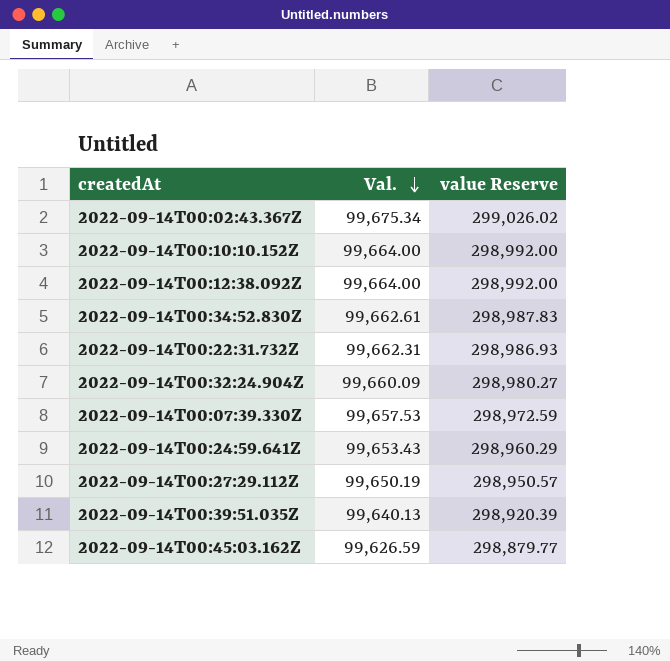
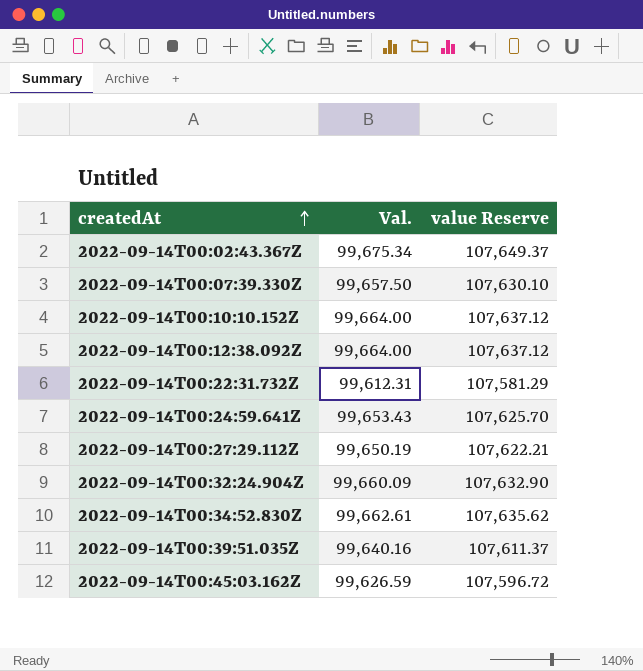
row order: Val. descending -> createdAt ascending
column value Reserve | formula: [Val.] * 3 -> [Val.] * 1.08
2022-09-14T00:07:39.330Z | Val.: 99,657.53 -> 99,657.50
2022-09-14T00:22:31.732Z | Val.: 99,662.31 -> 99,612.31
2022-09-14T00:39:51.035Z | Val.: 99,640.13 -> 99,640.16

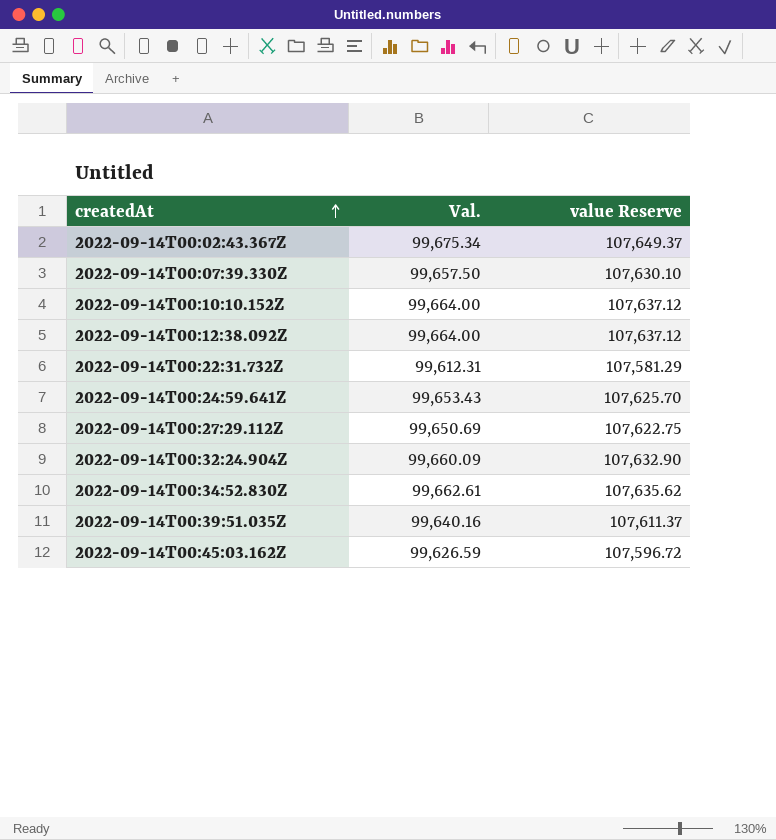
2022-09-14T00:27:29.112Z | Val.: 99,650.19 -> 99,650.69
2022-09-14T00:27:29.112Z | value Reserve: 107,622.21 -> 107,622.75

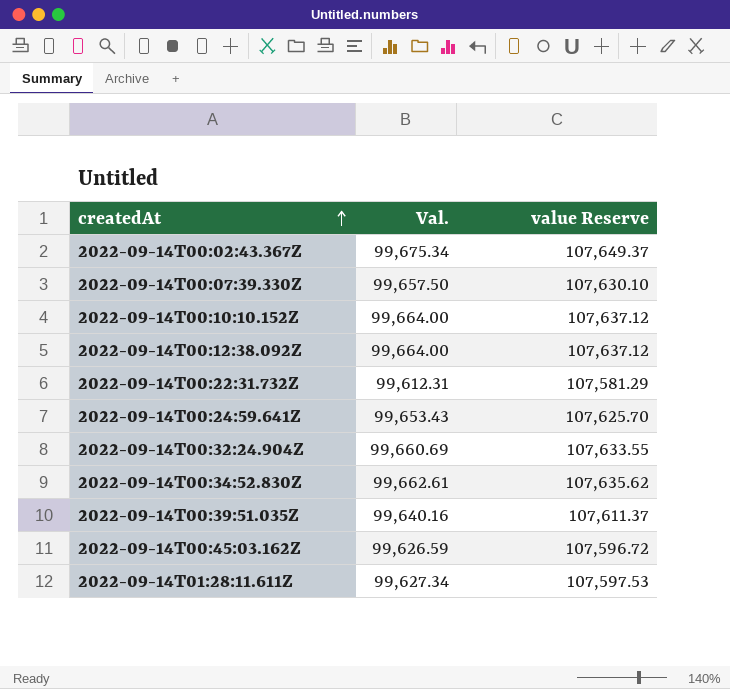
row 2022-09-14T00:27:29.112Z: 99,650.69 | 107,622.75 -> none
2022-09-14T00:32:24.904Z | Val.: 99,660.09 -> 99,660.69
2022-09-14T00:32:24.904Z | value Reserve: 107,632.90 -> 107,633.55
row 2022-09-14T01:28:11.611Z: none -> 99,627.34 | 107,597.53

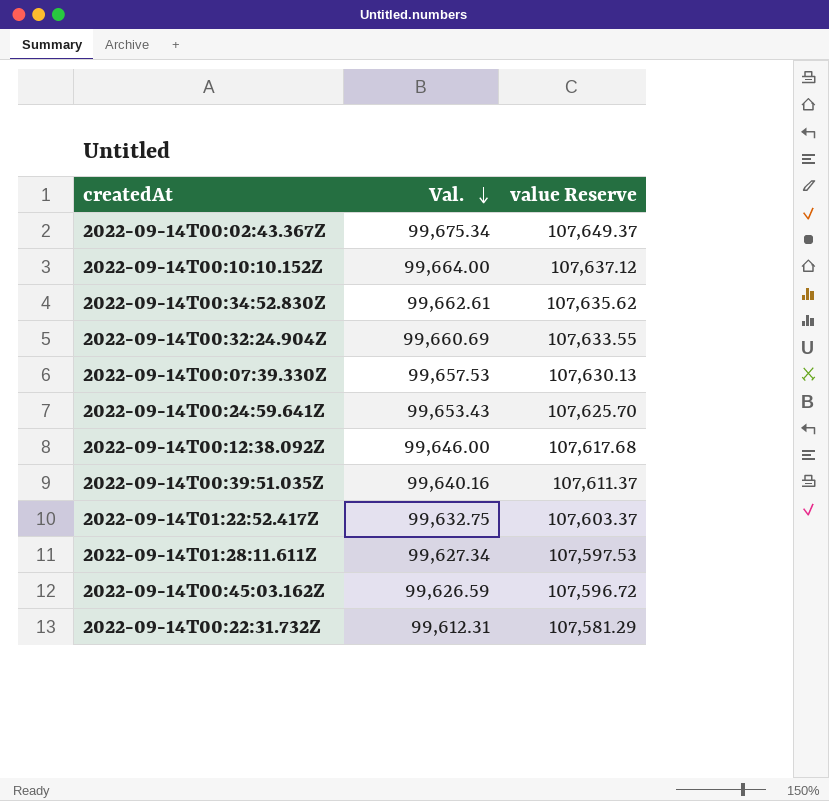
row order: createdAt ascending -> Val. descending
2022-09-14T00:07:39.330Z | Val.: 99,657.50 -> 99,657.53
2022-09-14T00:07:39.330Z | value Reserve: 107,630.10 -> 107,630.13
2022-09-14T00:12:38.092Z | Val.: 99,664.00 -> 99,646.00
2022-09-14T00:12:38.092Z | value Reserve: 107,637.12 -> 107,617.68
row 2022-09-14T01:22:52.417Z: none -> 99,632.75 | 107,603.37

